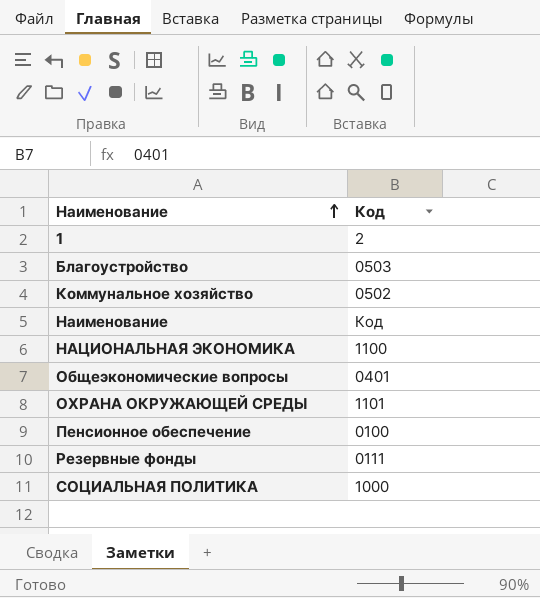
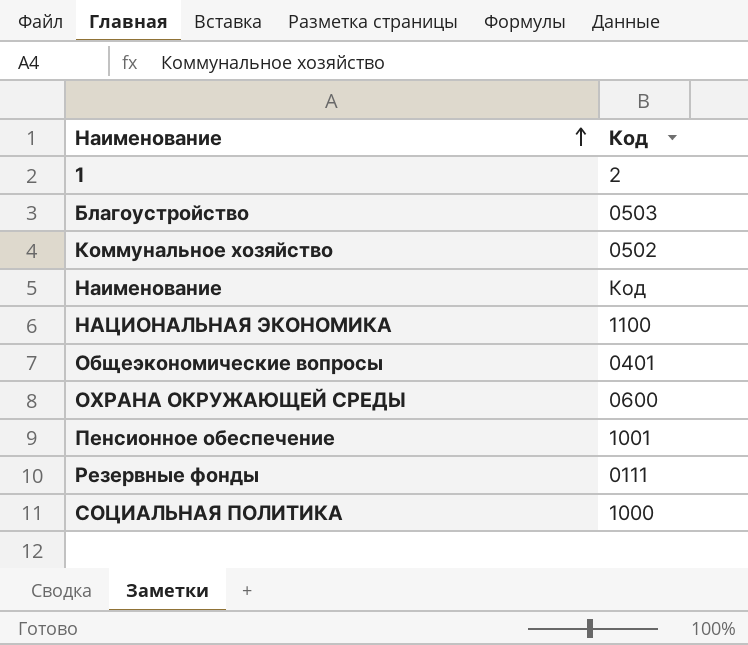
ОХРАНА ОКРУЖАЮЩЕЙ СРЕДЫ | Код: 1101 -> 0600
Пенсионное обеспечение | Код: 0100 -> 1001

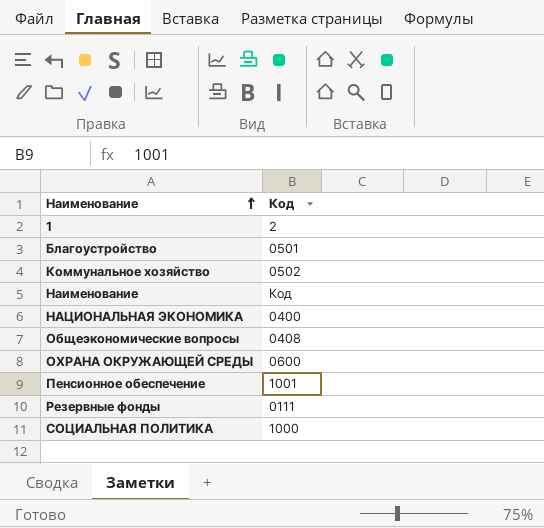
Благоустройство | Код: 0503 -> 0501
НАЦИОНАЛЬНАЯ ЭКОНОМИКА | Код: 1100 -> 0400
Общеэкономические вопросы | Код: 0401 -> 0408

